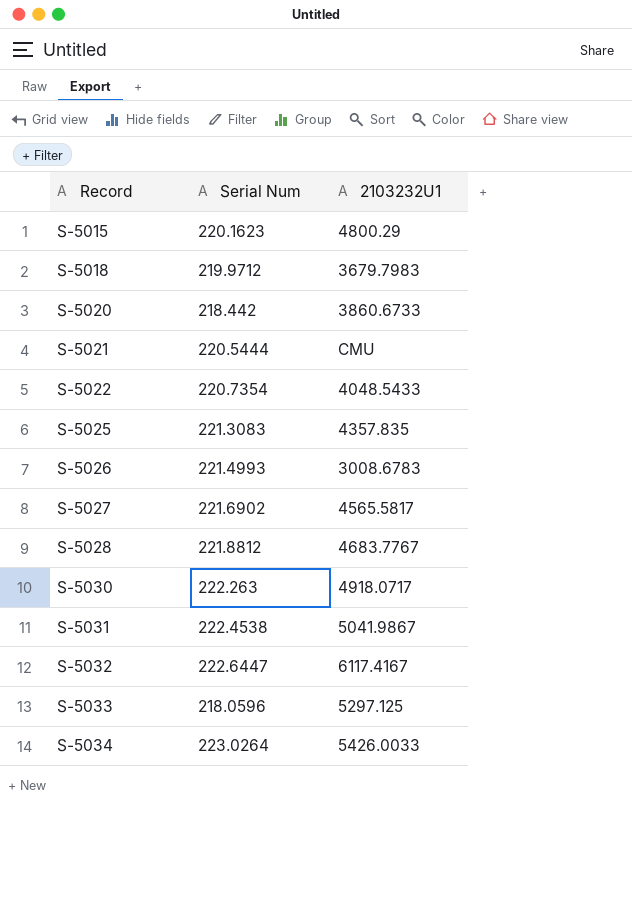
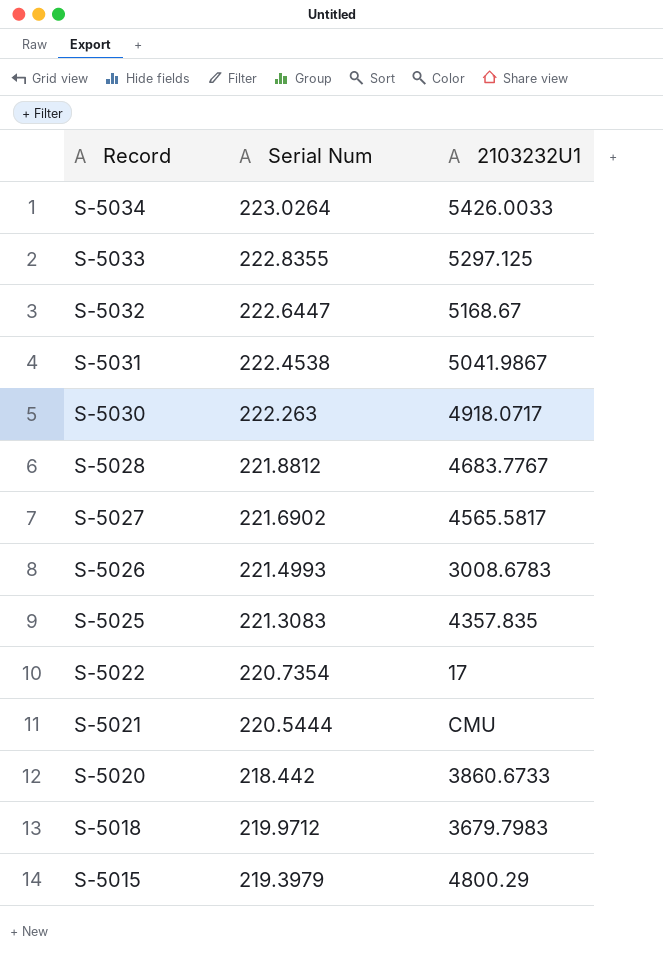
row order: Record ascending -> Record descending
S-5033 | Serial Num: 218.0596 -> 222.8355
S-5032 | 2103232U1: 6117.4167 -> 5168.67
S-5022 | 2103232U1: 4048.5433 -> 17
S-5015 | Serial Num: 220.1623 -> 219.3979

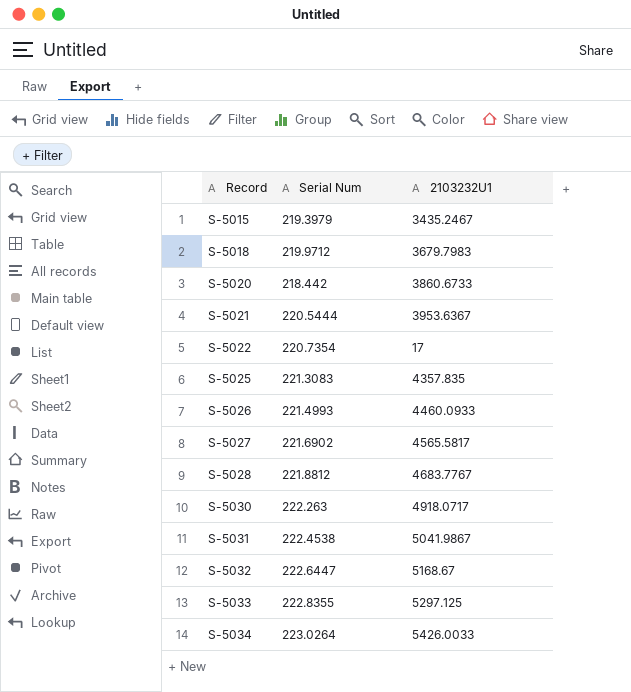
row order: Record descending -> Record ascending
S-5015 | 2103232U1: 4800.29 -> 3435.2467
S-5021 | 2103232U1: CMU -> 3953.6367
S-5026 | 2103232U1: 3008.6783 -> 4460.0933

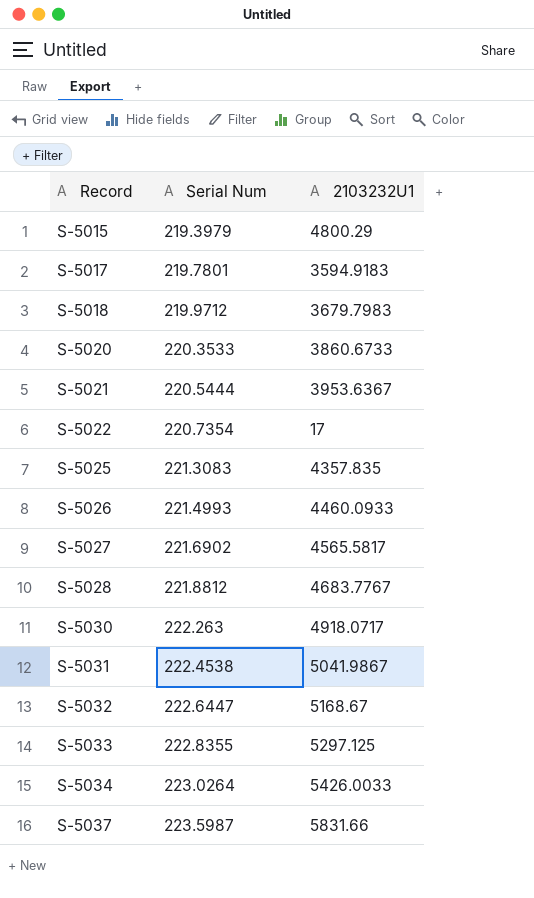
S-5015 | 2103232U1: 3435.2467 -> 4800.29
row S-5017: none -> 219.7801 | 3594.9183
S-5020 | Serial Num: 218.442 -> 220.3533
row S-5037: none -> 223.5987 | 5831.66

